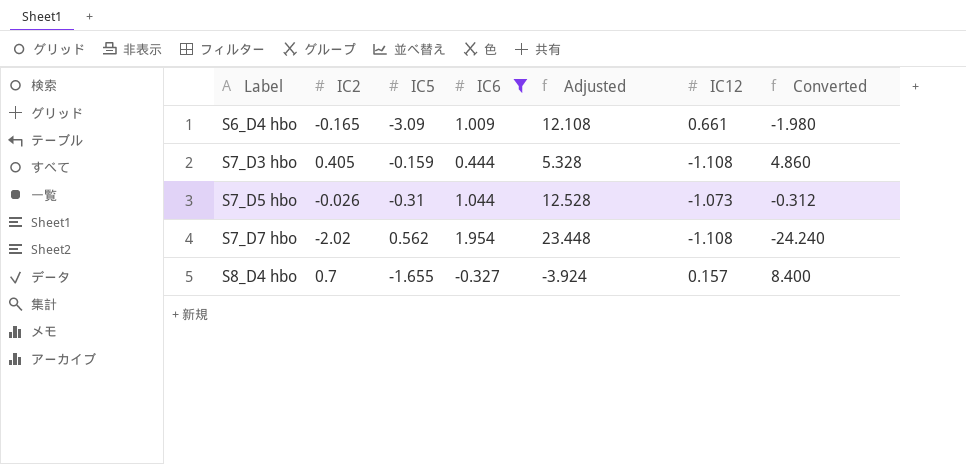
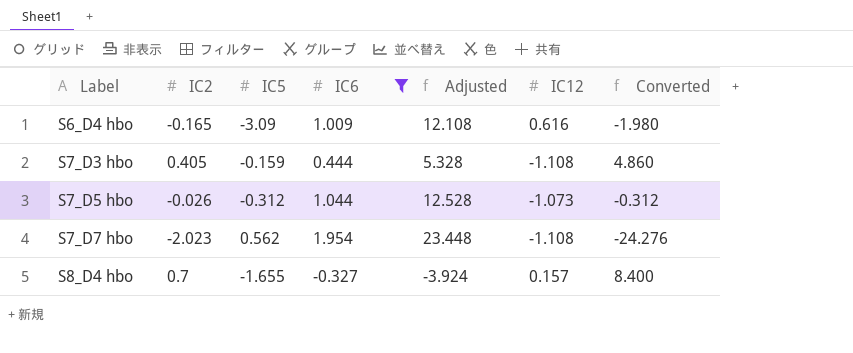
S6_D4 hbo | IC12: 0.661 -> 0.616
S7_D5 hbo | IC5: -0.31 -> -0.312
S7_D7 hbo | IC2: -2.02 -> -2.023
S7_D7 hbo | Converted: -24.240 -> -24.276

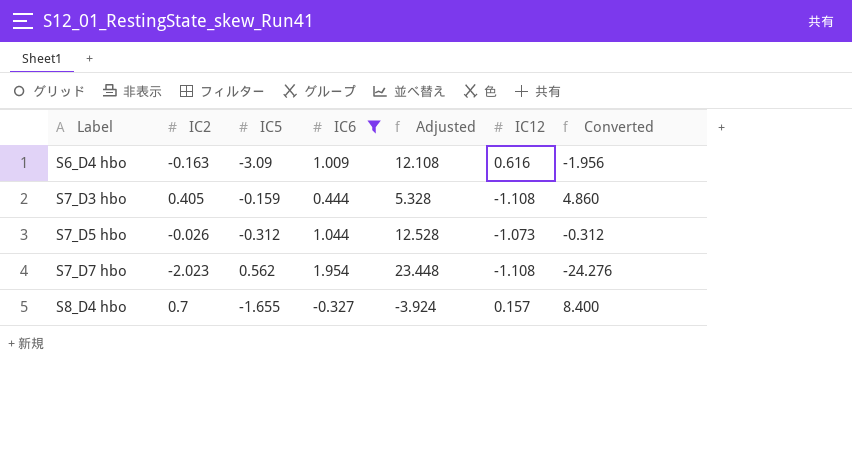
S6_D4 hbo | IC2: -0.165 -> -0.163
S6_D4 hbo | Converted: -1.980 -> -1.956

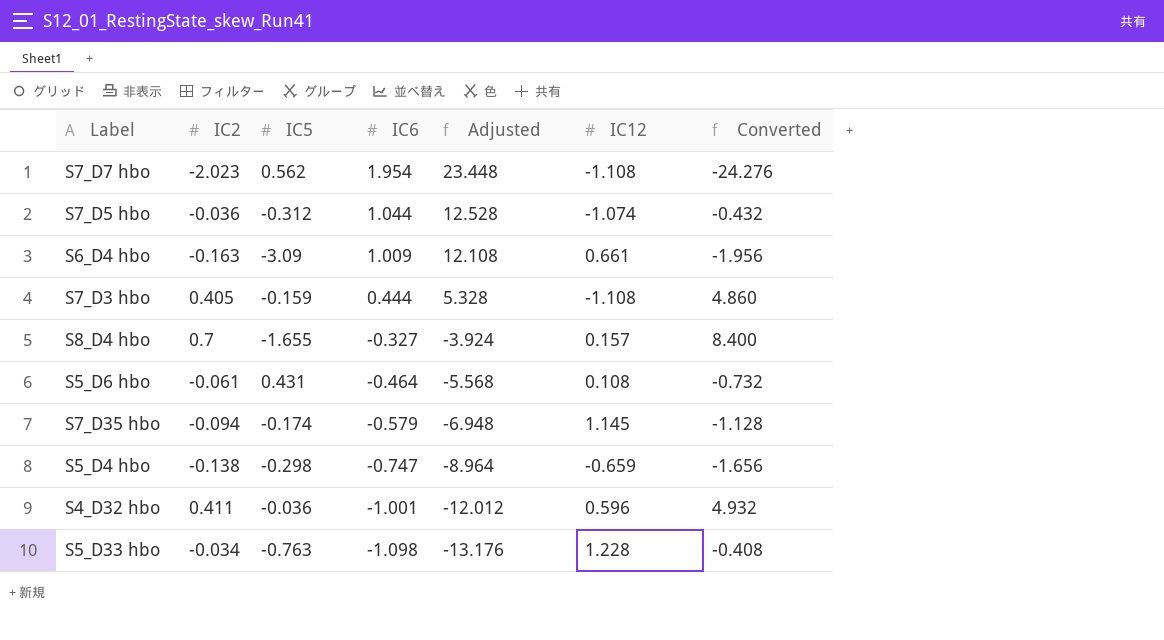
filter: IC6 >= -0.327 -> none
row order: Label ascending -> IC6 descending
S7_D5 hbo | IC2: -0.026 -> -0.036
S7_D5 hbo | IC12: -1.073 -> -1.074
S7_D5 hbo | Converted: -0.312 -> -0.432
S6_D4 hbo | IC12: 0.616 -> 0.661

